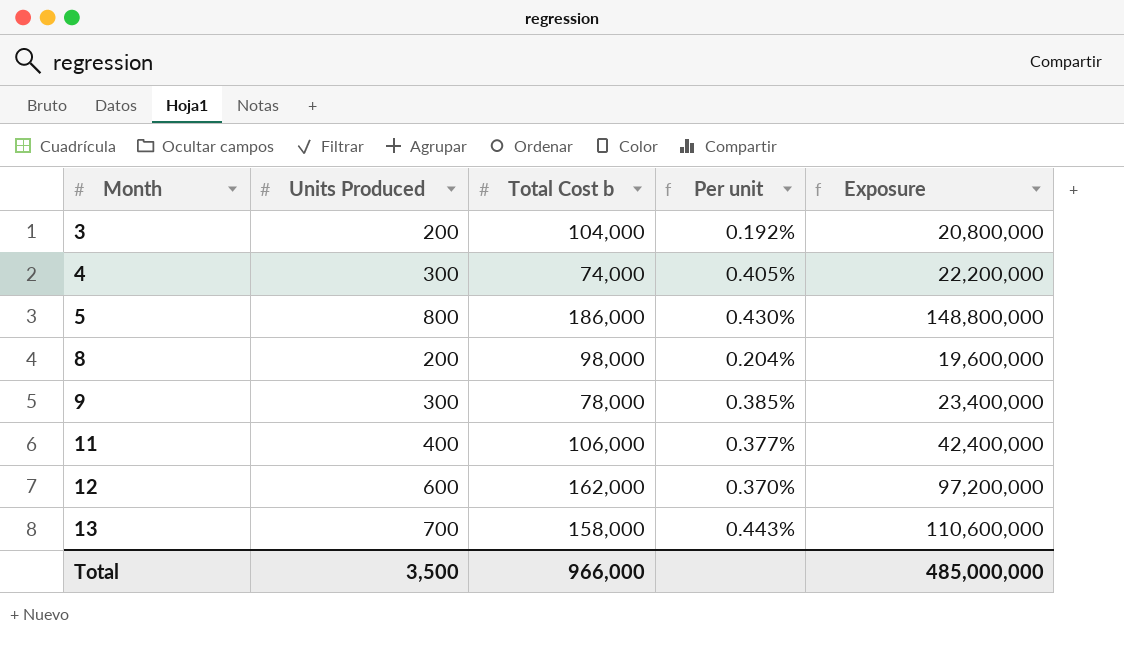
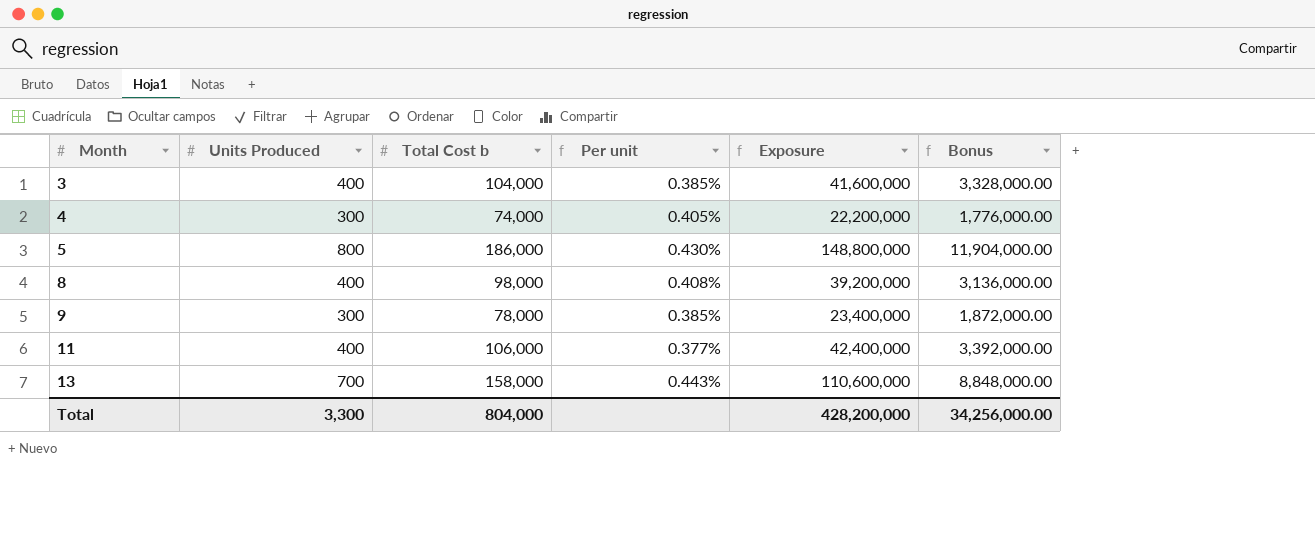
column Bonus | formula: none -> [Exposure] * 0.08
row 12: 600 | 162,000 | 0.370% | 97,200,000 -> none
3 | Units Produced: 200 -> 400
3 | Per unit: 0.192% -> 0.385%
3 | Exposure: 20,800,000 -> 41,600,000
8 | Units Produced: 200 -> 400
8 | Per unit: 0.204% -> 0.408%
8 | Exposure: 19,600,000 -> 39,200,000
Total | Units Produced: 3,500 -> 3,300
Total | Total Cost b: 966,000 -> 804,000
Total | Exposure: 485,000,000 -> 428,200,000

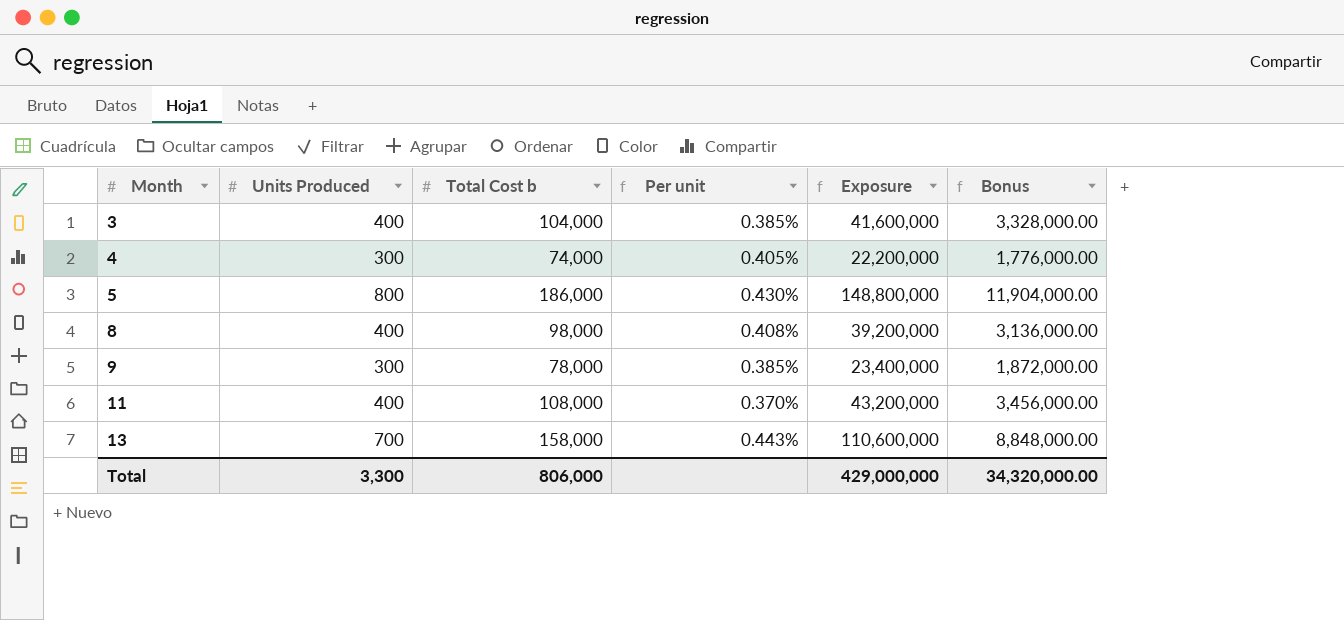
11 | Total Cost b: 106,000 -> 108,000
11 | Per unit: 0.377% -> 0.370%
11 | Exposure: 42,400,000 -> 43,200,000
11 | Bonus: 3,392,000.00 -> 3,456,000.00
Total | Total Cost b: 804,000 -> 806,000
Total | Exposure: 428,200,000 -> 429,000,000
Total | Bonus: 34,256,000.00 -> 34,320,000.00

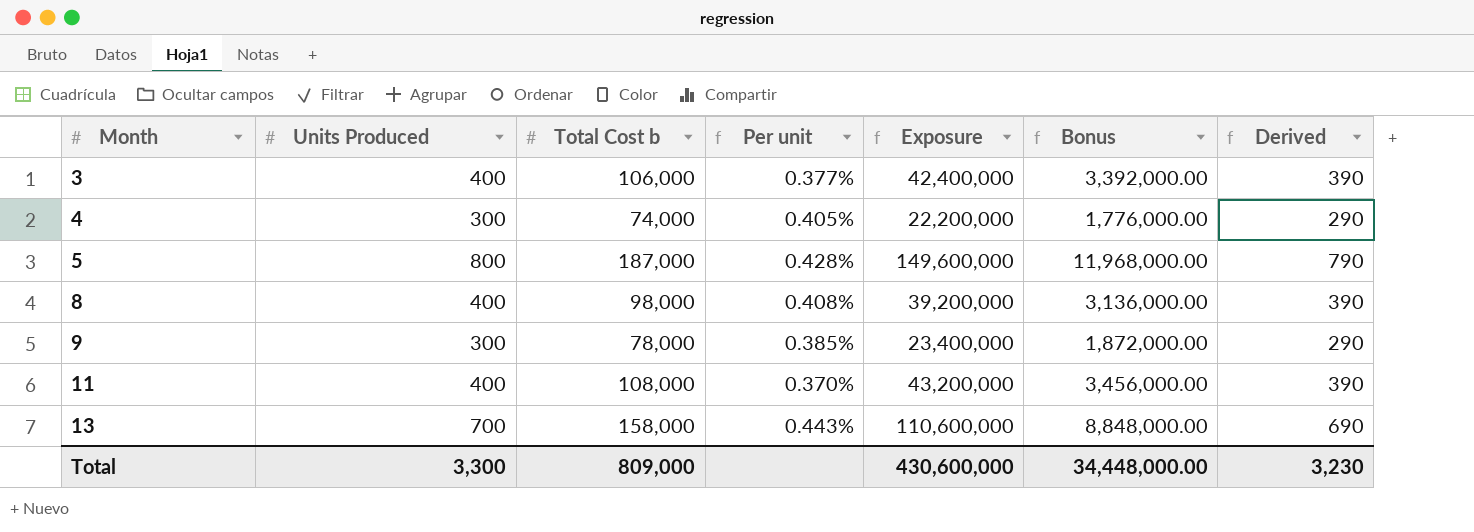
column Derived | formula: none -> [Units Produced] - 10
3 | Total Cost b: 104,000 -> 106,000
3 | Per unit: 0.385% -> 0.377%
3 | Exposure: 41,600,000 -> 42,400,000
3 | Bonus: 3,328,000.00 -> 3,392,000.00
5 | Total Cost b: 186,000 -> 187,000
5 | Per unit: 0.430% -> 0.428%
5 | Exposure: 148,800,000 -> 149,600,000
5 | Bonus: 11,904,000.00 -> 11,968,000.00
Total | Total Cost b: 806,000 -> 809,000
Total | Exposure: 429,000,000 -> 430,600,000
Total | Bonus: 34,320,000.00 -> 34,448,000.00

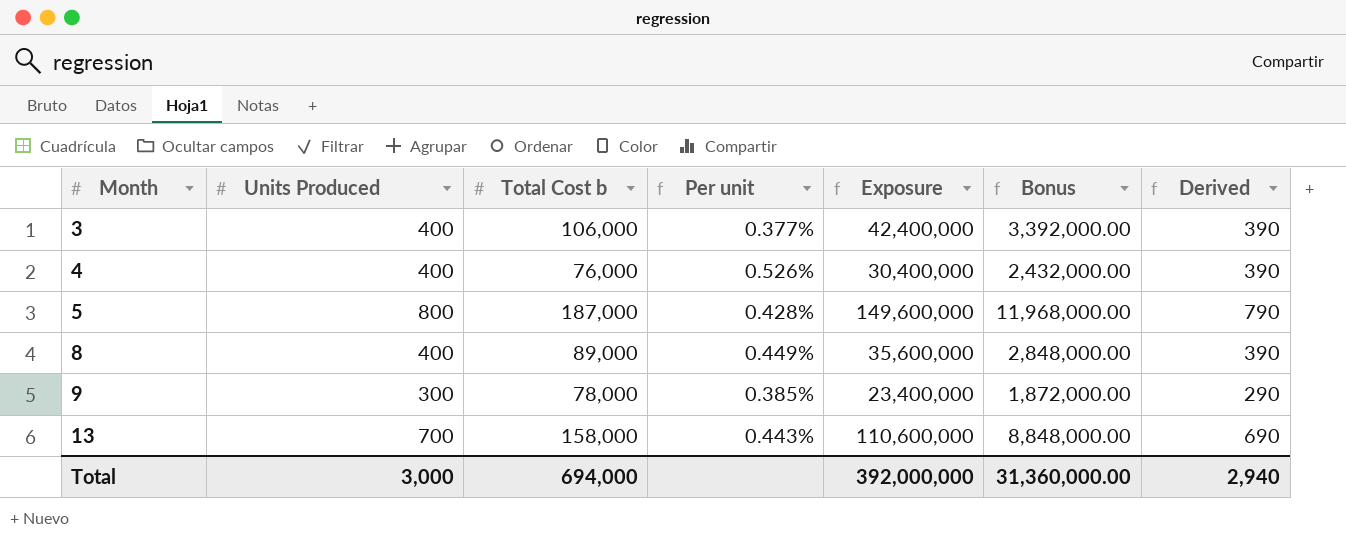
row 11: 400 | 108,000 | 0.370% | 43,200,000 | 3,456,000.00 | 390 -> none
4 | Units Produced: 300 -> 400
4 | Total Cost b: 74,000 -> 76,000
4 | Per unit: 0.405% -> 0.526%
4 | Exposure: 22,200,000 -> 30,400,000
4 | Bonus: 1,776,000.00 -> 2,432,000.00
4 | Derived: 290 -> 390
8 | Total Cost b: 98,000 -> 89,000
8 | Per unit: 0.408% -> 0.449%
8 | Exposure: 39,200,000 -> 35,600,000
8 | Bonus: 3,136,000.00 -> 2,848,000.00
Total | Units Produced: 3,300 -> 3,000
Total | Total Cost b: 809,000 -> 694,000
Total | Exposure: 430,600,000 -> 392,000,000
Total | Bonus: 34,448,000.00 -> 31,360,000.00
Total | Derived: 3,230 -> 2,940

